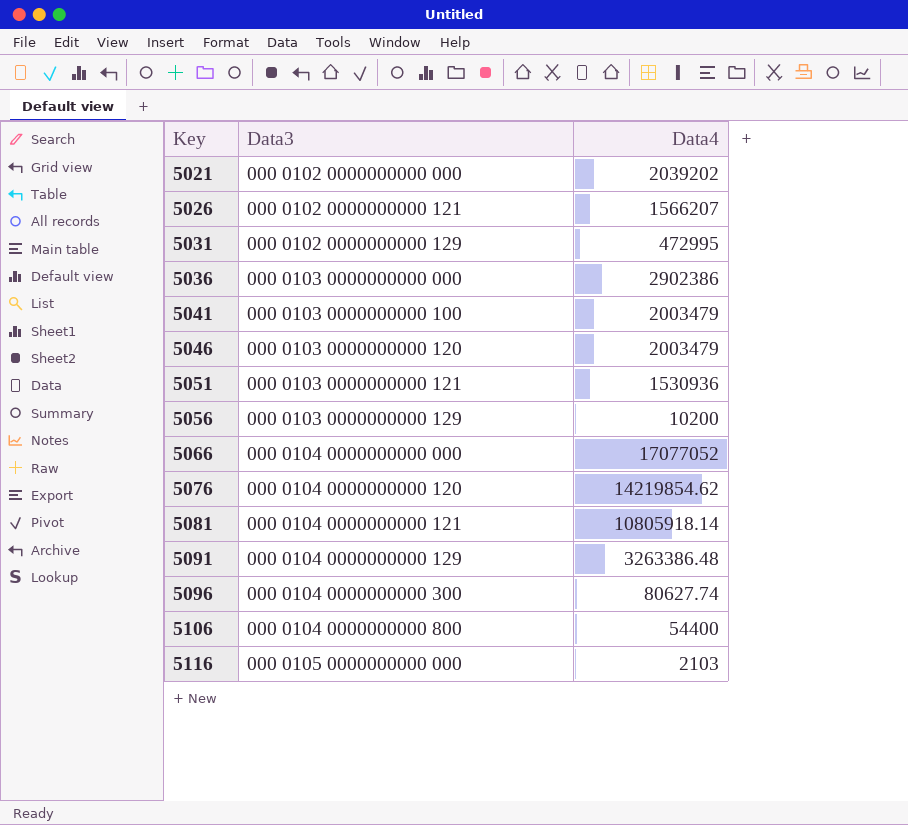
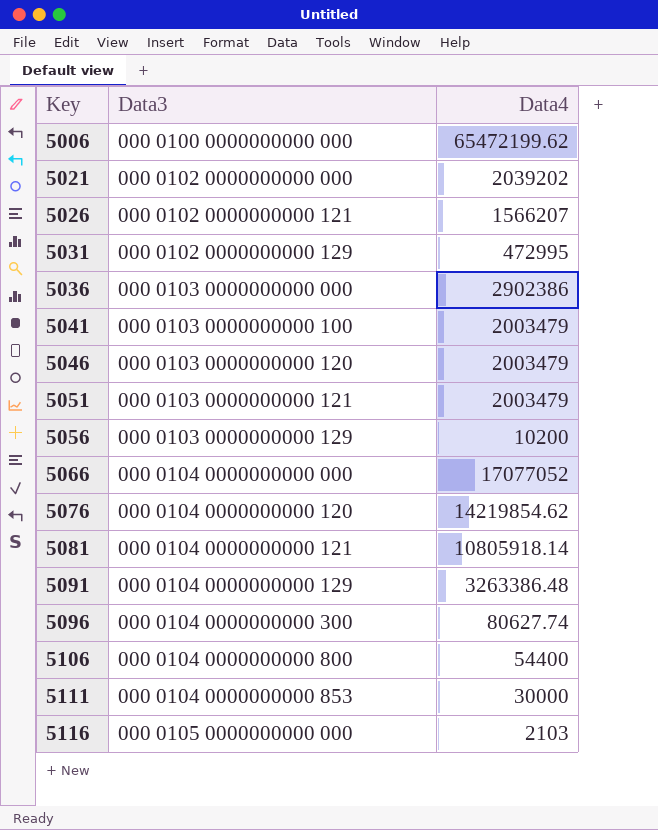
row 5006: none -> 000 0100 0000000000 000 | 65472199.62
5051 | Data4: 1530936 -> 2003479
row 5111: none -> 000 0104 0000000000 853 | 30000

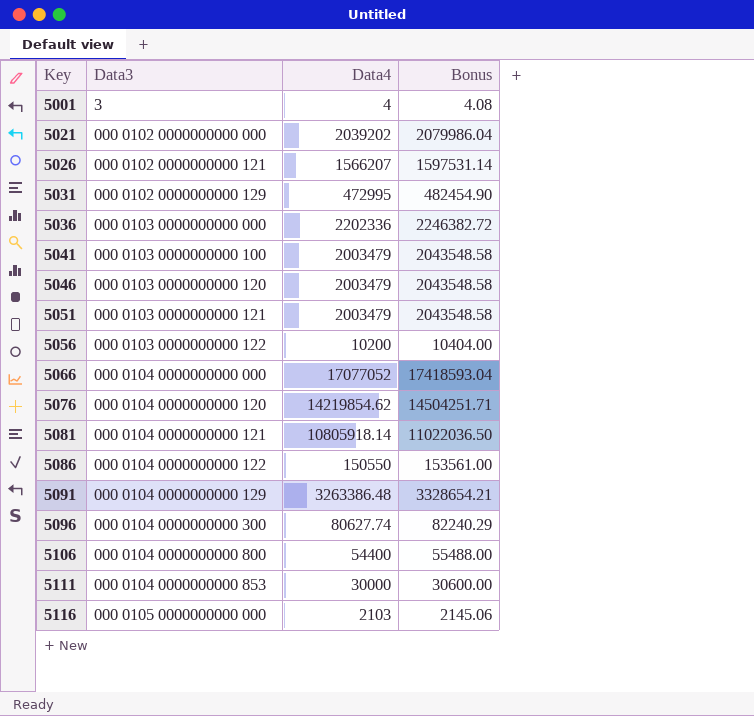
column Bonus | formula: none -> [Data4] * 1.02
row 5006: 000 0100 0000000000 000 | 65472199.62 -> none
row 5001: none -> 3 | 4 | 4.08
5036 | Data4: 2902386 -> 2202336
5056 | Data3: 000 0103 0000000000 129 -> 000 0103 0000000000 122
row 5086: none -> 000 0104 0000000000 122 | 150550 | 153561.00

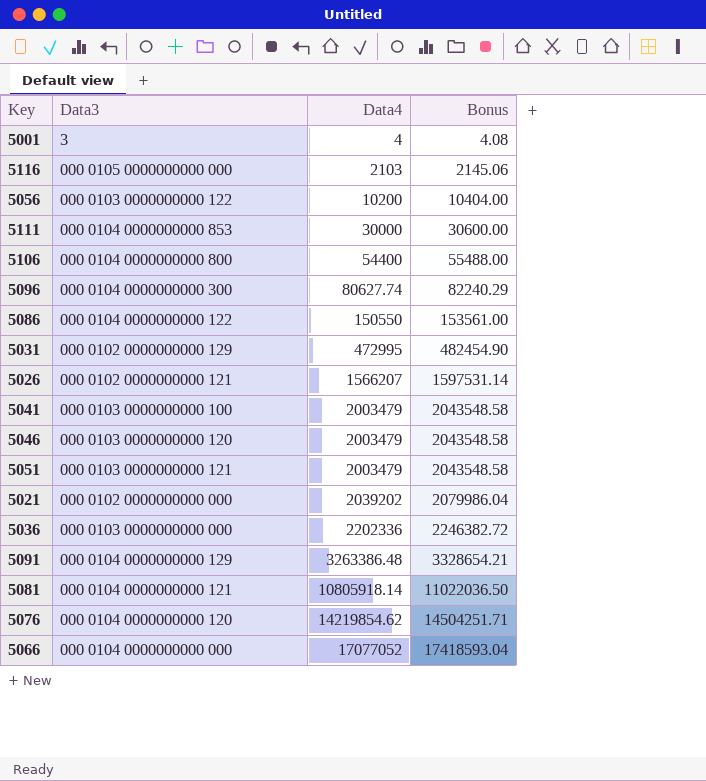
row order: Key ascending -> Data4 ascending

